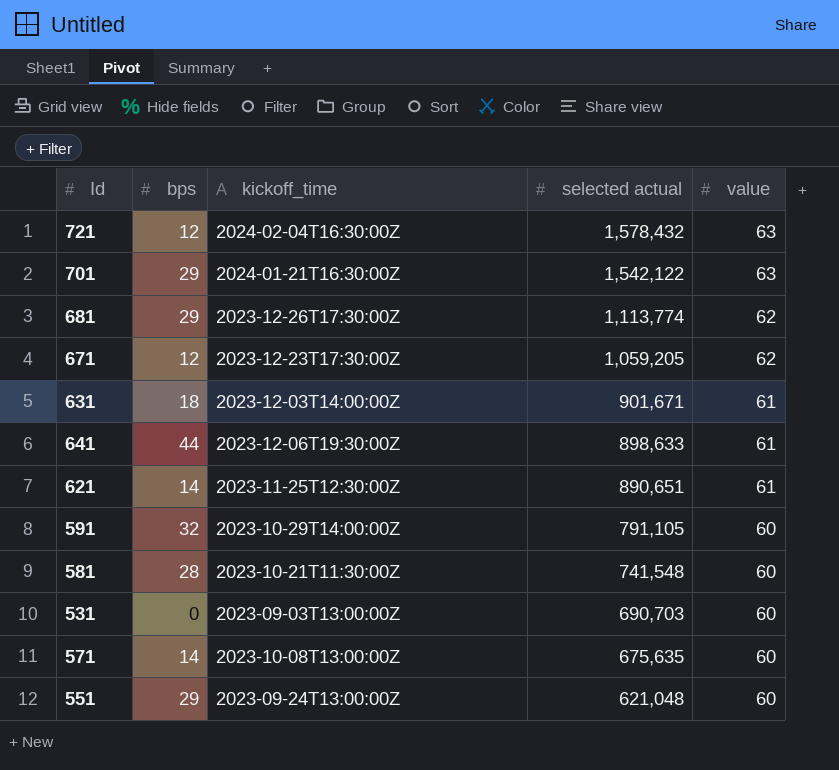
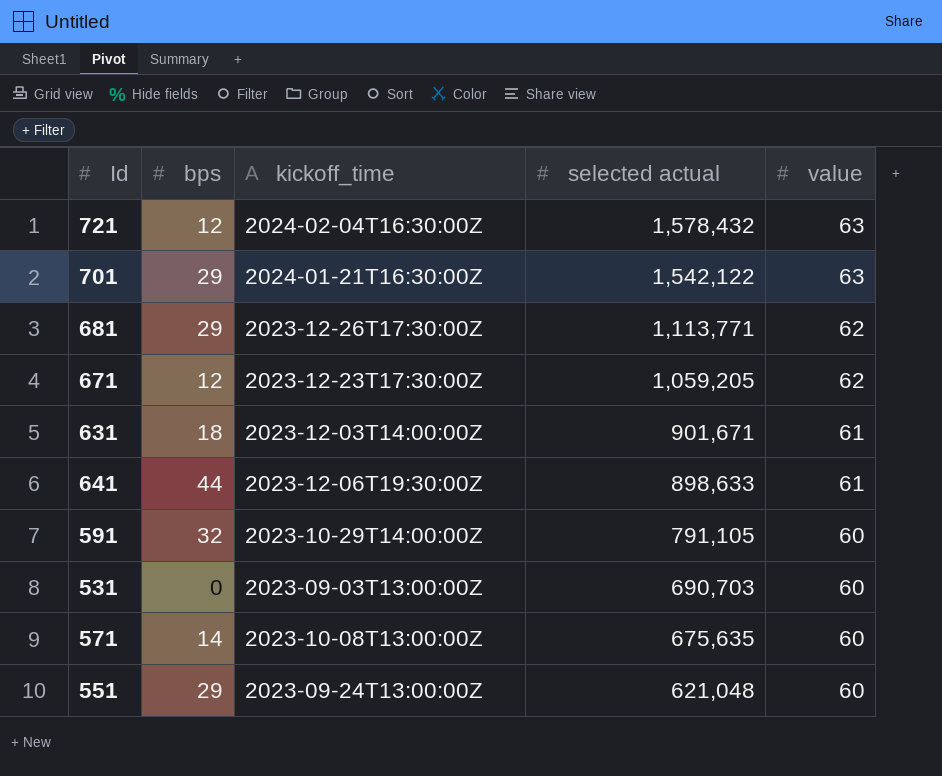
row 621: 14 | 2023-11-25T12:30:00Z | 890,651 | 61 -> none
row 581: 28 | 2023-10-21T11:30:00Z | 741,548 | 60 -> none
681 | selected actual: 1,113,774 -> 1,113,771

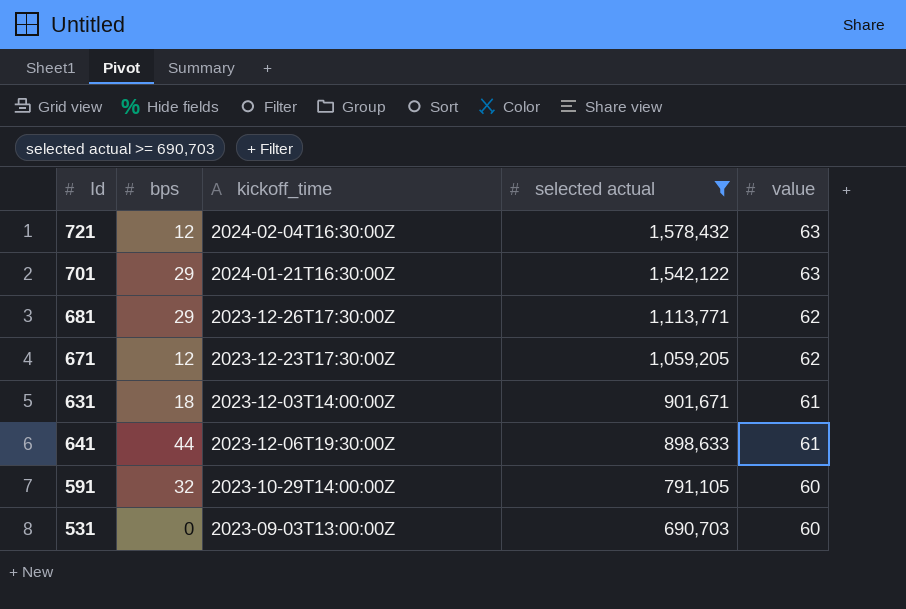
filter: none -> selected actual >= 690,703

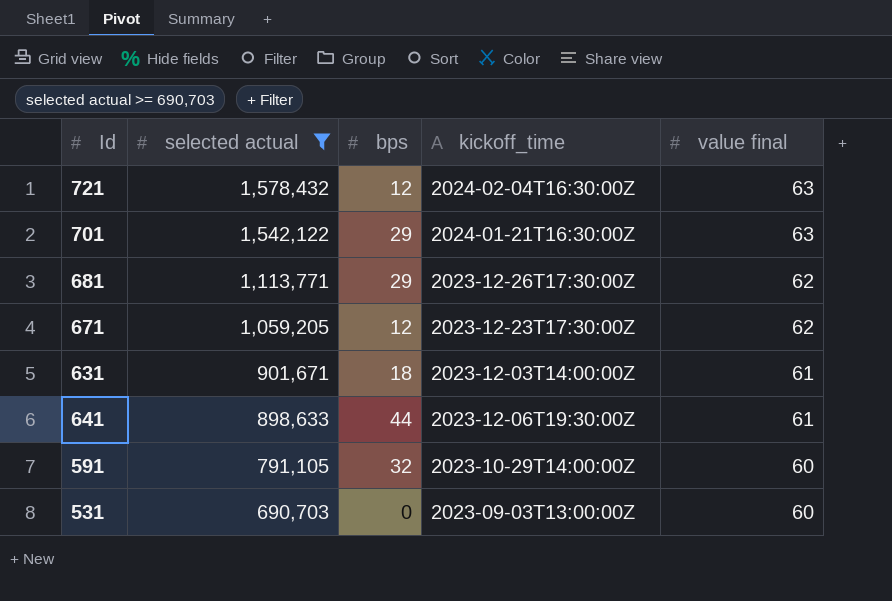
column selected actual | position: 4 -> 2
column name: value -> value final

